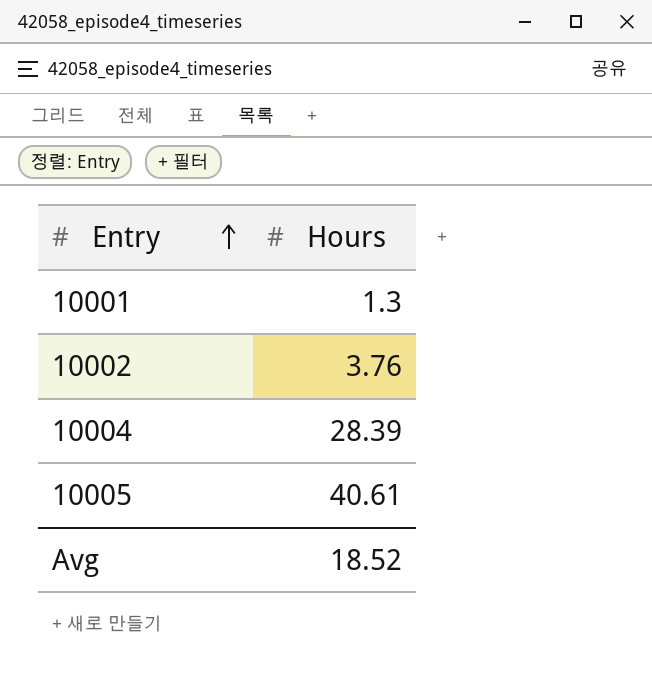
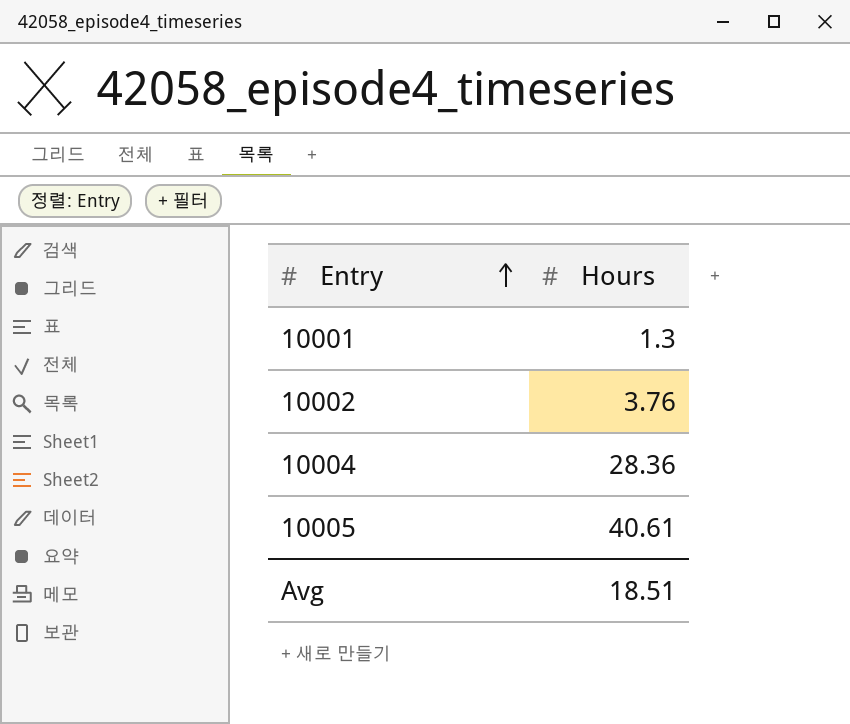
10004 | Hours: 28.39 -> 28.36
Avg | Hours: 18.52 -> 18.51

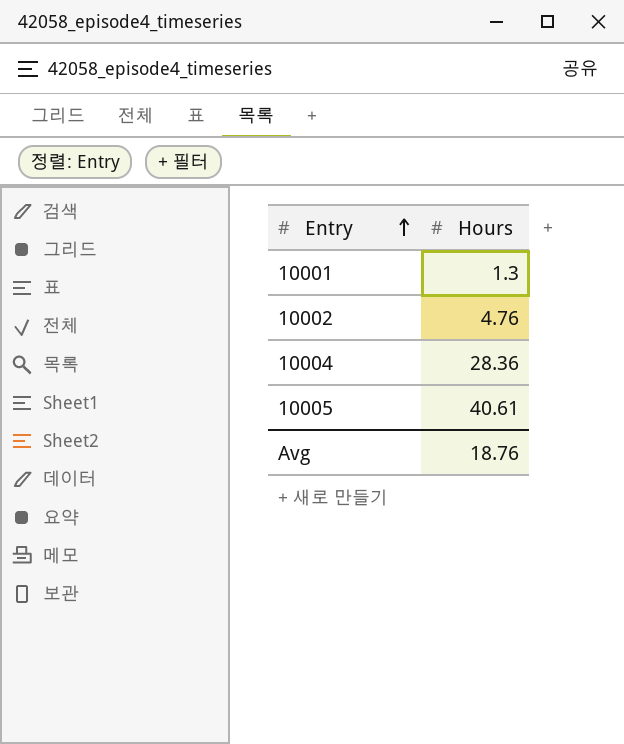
10002 | Hours: 3.76 -> 4.76
Avg | Hours: 18.51 -> 18.76

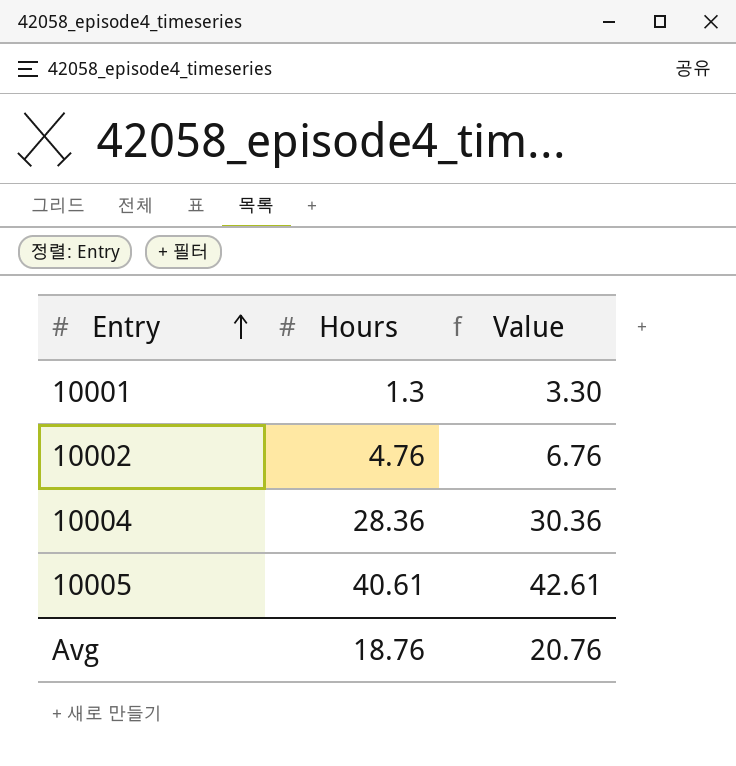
column Value | formula: none -> [Hours] + 2

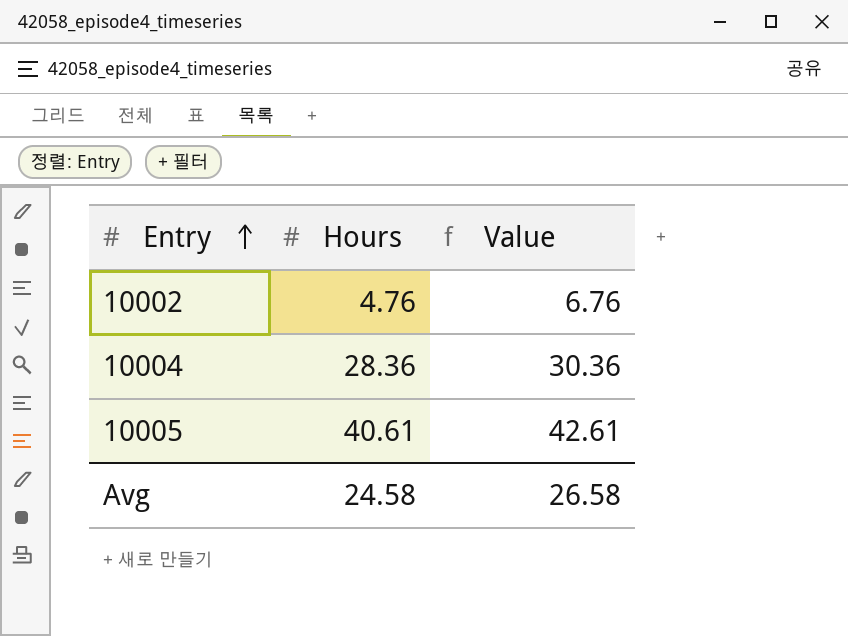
row 10001: 1.3 | 3.30 -> none
Avg | Hours: 18.76 -> 24.58
Avg | Value: 20.76 -> 26.58

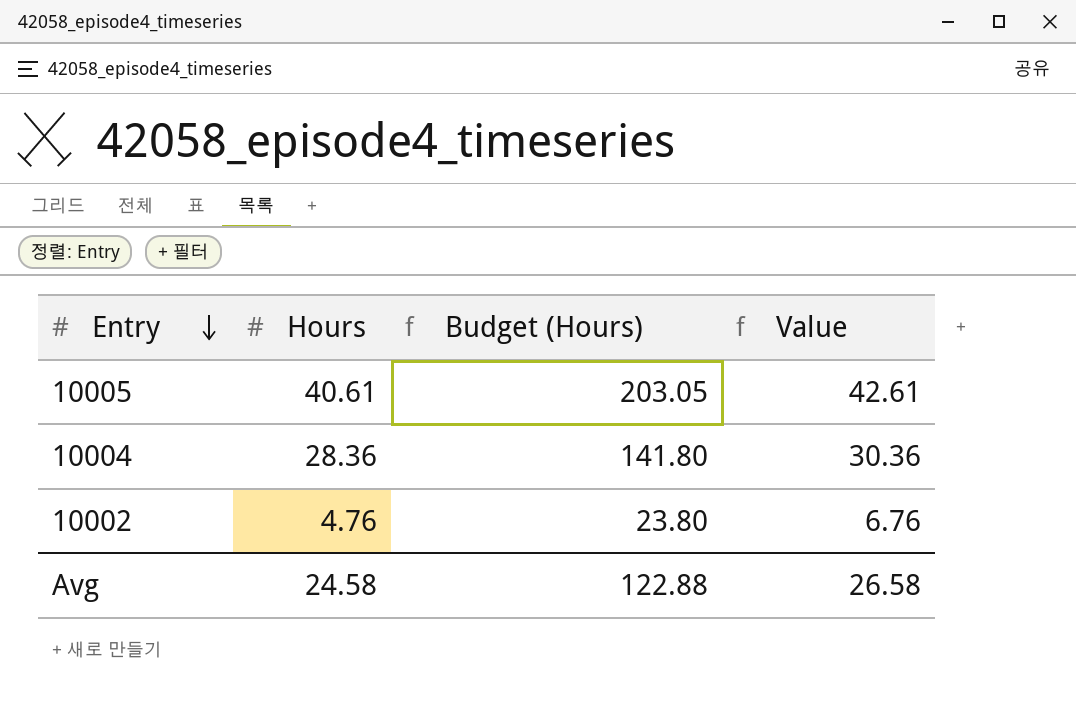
row order: Entry ascending -> Entry descending
column Budget (Hours) | formula: none -> [Hours] * 5

